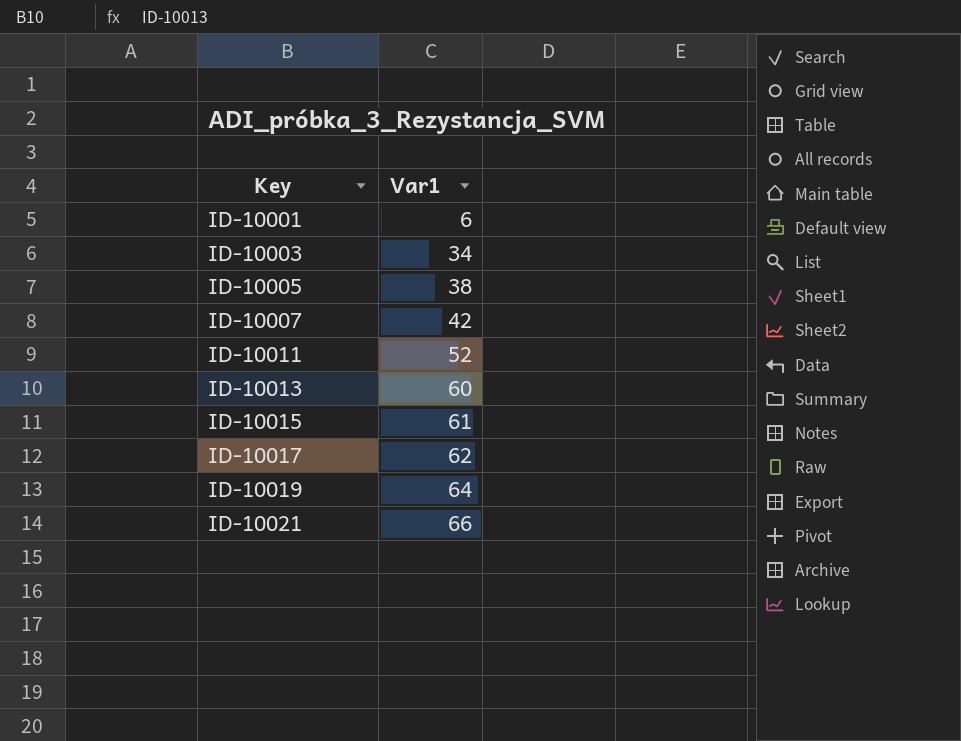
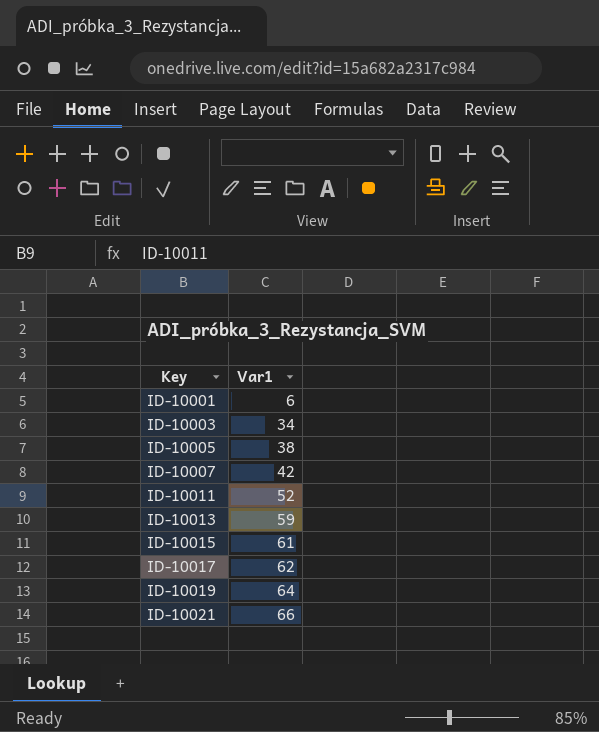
ID-10013 | Var1: 60 -> 59

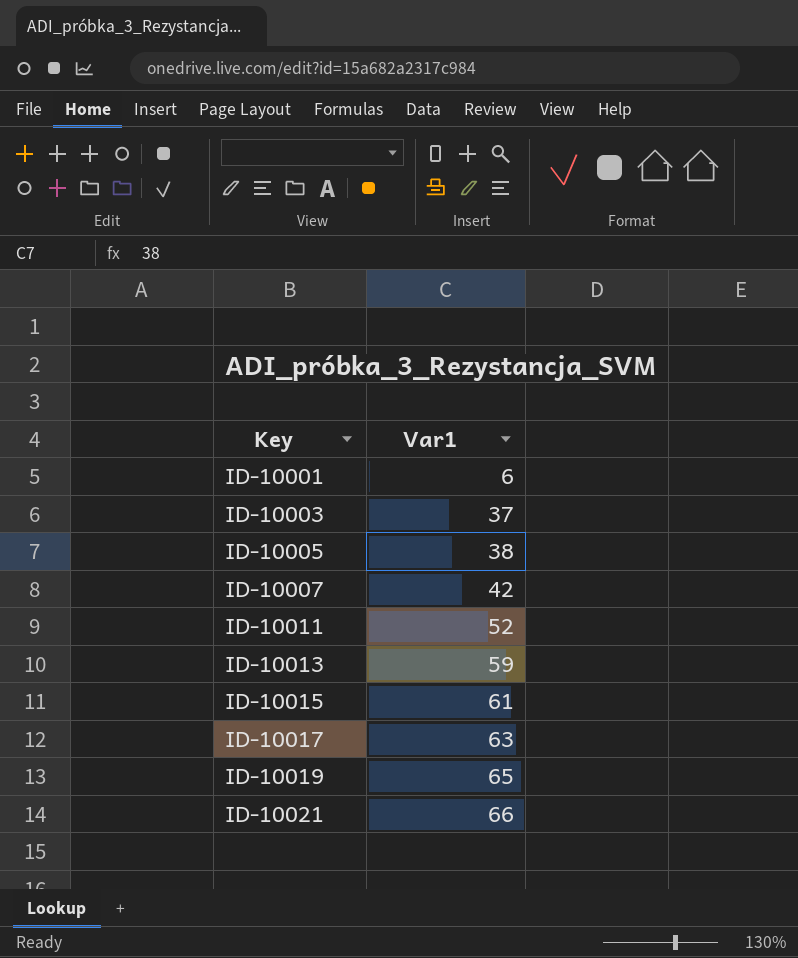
ID-10003 | Var1: 34 -> 37
ID-10017 | Var1: 62 -> 63
ID-10019 | Var1: 64 -> 65

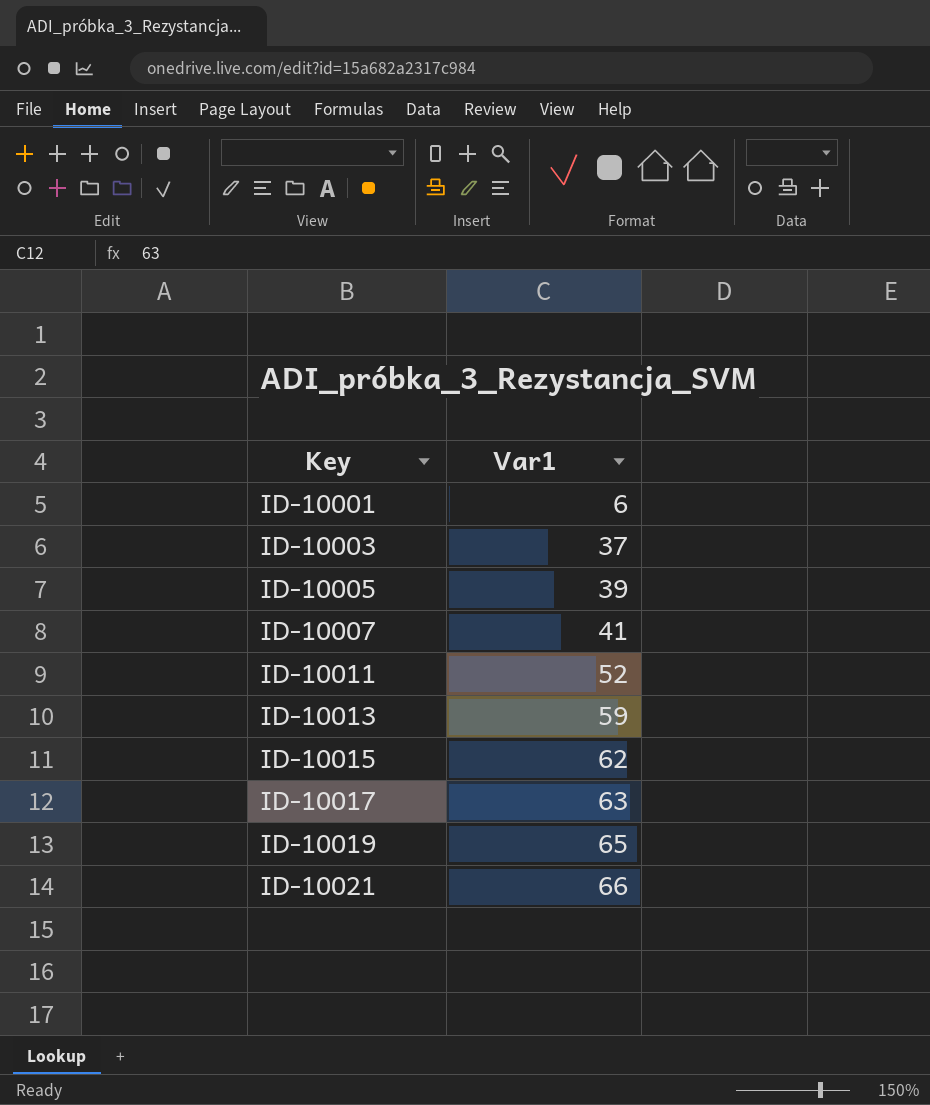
ID-10005 | Var1: 38 -> 39
ID-10007 | Var1: 42 -> 41
ID-10015 | Var1: 61 -> 62

